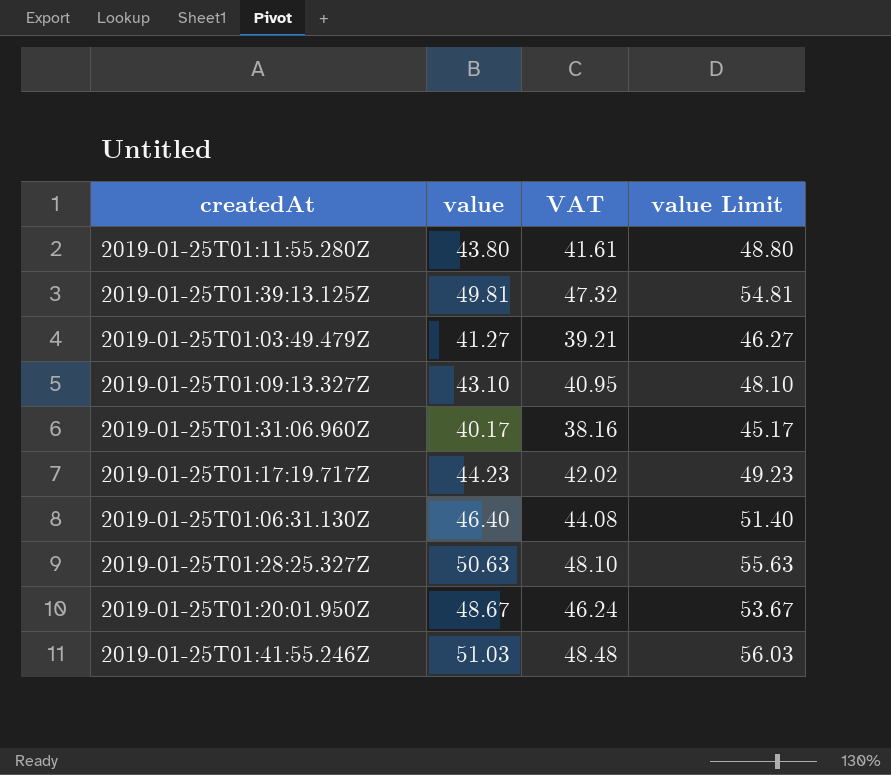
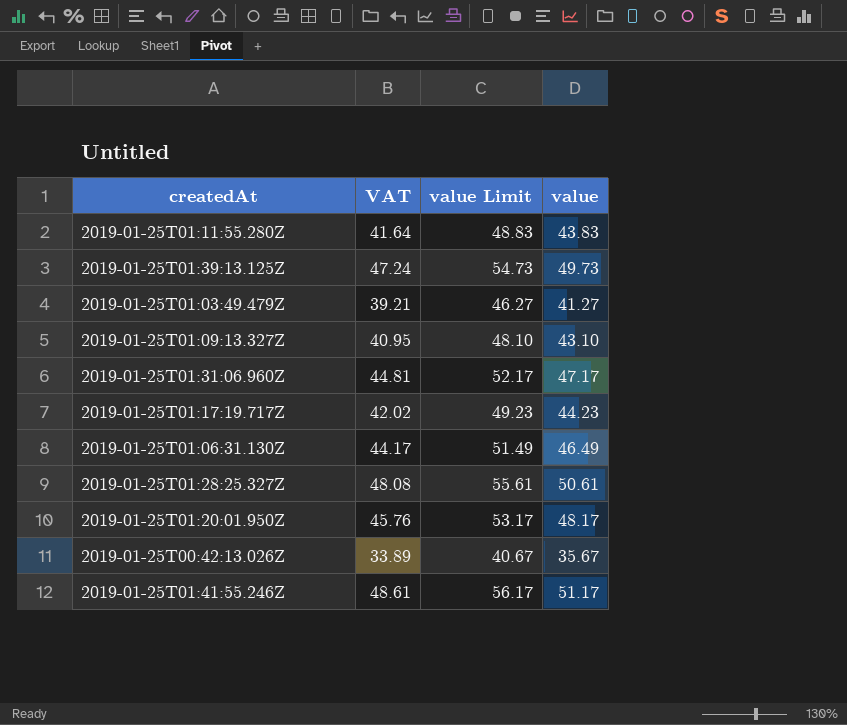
column value | position: 2 -> 4
2019-01-25T01:11:55.280Z | VAT: 41.61 -> 41.64
2019-01-25T01:11:55.280Z | value Limit: 48.80 -> 48.83
2019-01-25T01:11:55.280Z | value: 43.80 -> 43.83
2019-01-25T01:39:13.125Z | VAT: 47.32 -> 47.24
2019-01-25T01:39:13.125Z | value Limit: 54.81 -> 54.73
2019-01-25T01:39:13.125Z | value: 49.81 -> 49.73
2019-01-25T01:31:06.960Z | VAT: 38.16 -> 44.81
2019-01-25T01:31:06.960Z | value Limit: 45.17 -> 52.17
2019-01-25T01:31:06.960Z | value: 40.17 -> 47.17
2019-01-25T01:06:31.130Z | VAT: 44.08 -> 44.17
2019-01-25T01:06:31.130Z | value Limit: 51.40 -> 51.49
2019-01-25T01:06:31.130Z | value: 46.40 -> 46.49
2019-01-25T01:28:25.327Z | VAT: 48.10 -> 48.08
2019-01-25T01:28:25.327Z | value Limit: 55.63 -> 55.61
2019-01-25T01:28:25.327Z | value: 50.63 -> 50.61
2019-01-25T01:20:01.950Z | VAT: 46.24 -> 45.76
2019-01-25T01:20:01.950Z | value Limit: 53.67 -> 53.17
2019-01-25T01:20:01.950Z | value: 48.67 -> 48.17
row 2019-01-25T00:42:13.026Z: none -> 33.89 | 40.67 | 35.67
2019-01-25T01:41:55.246Z | VAT: 48.48 -> 48.61
2019-01-25T01:41:55.246Z | value Limit: 56.03 -> 56.17
2019-01-25T01:41:55.246Z | value: 51.03 -> 51.17

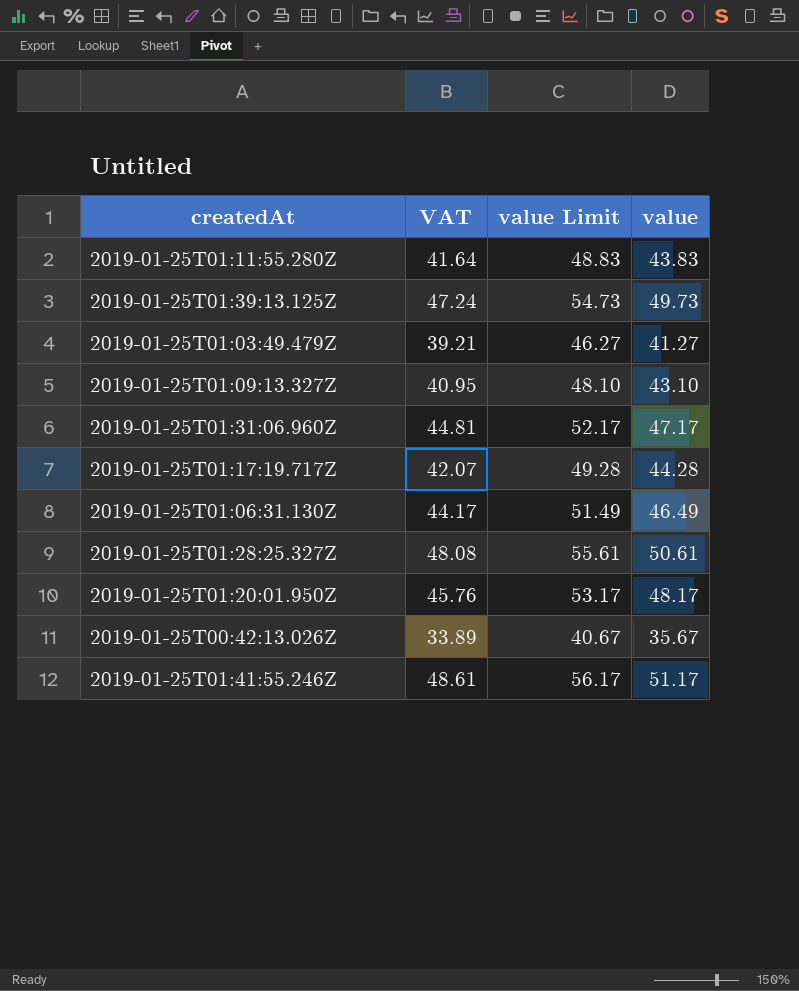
2019-01-25T01:17:19.717Z | VAT: 42.02 -> 42.07
2019-01-25T01:17:19.717Z | value Limit: 49.23 -> 49.28
2019-01-25T01:17:19.717Z | value: 44.23 -> 44.28

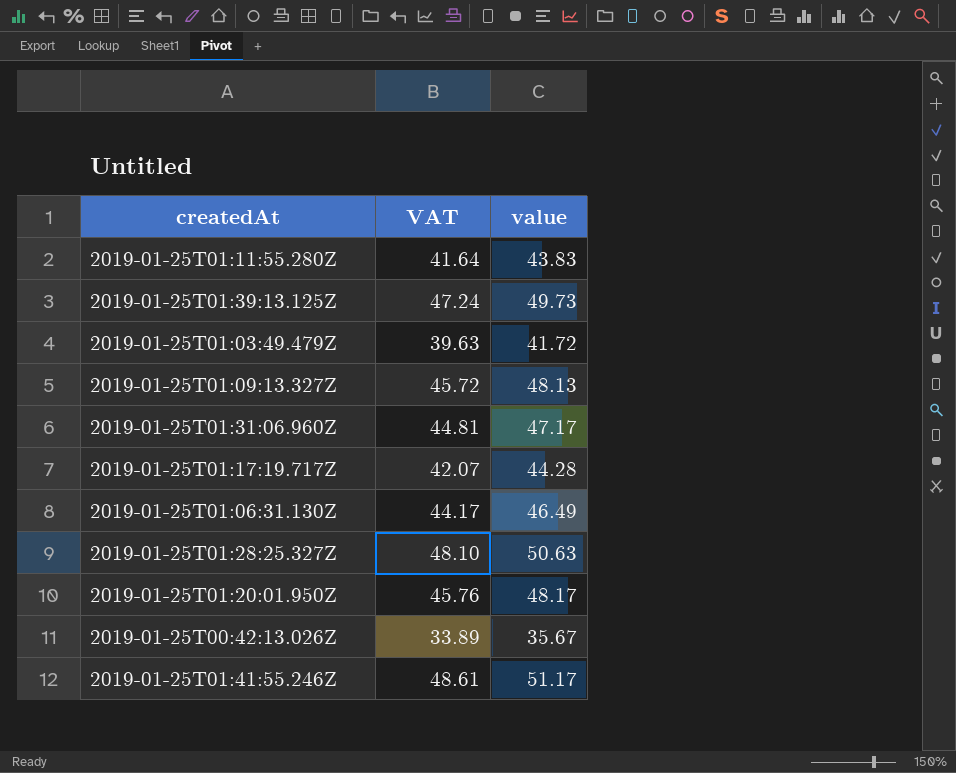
column value Limit | formula: [value] + 5 -> none
2019-01-25T01:03:49.479Z | VAT: 39.21 -> 39.63
2019-01-25T01:03:49.479Z | value: 41.27 -> 41.72
2019-01-25T01:09:13.327Z | VAT: 40.95 -> 45.72
2019-01-25T01:09:13.327Z | value: 43.10 -> 48.13
2019-01-25T01:28:25.327Z | VAT: 48.08 -> 48.10
2019-01-25T01:28:25.327Z | value: 50.61 -> 50.63

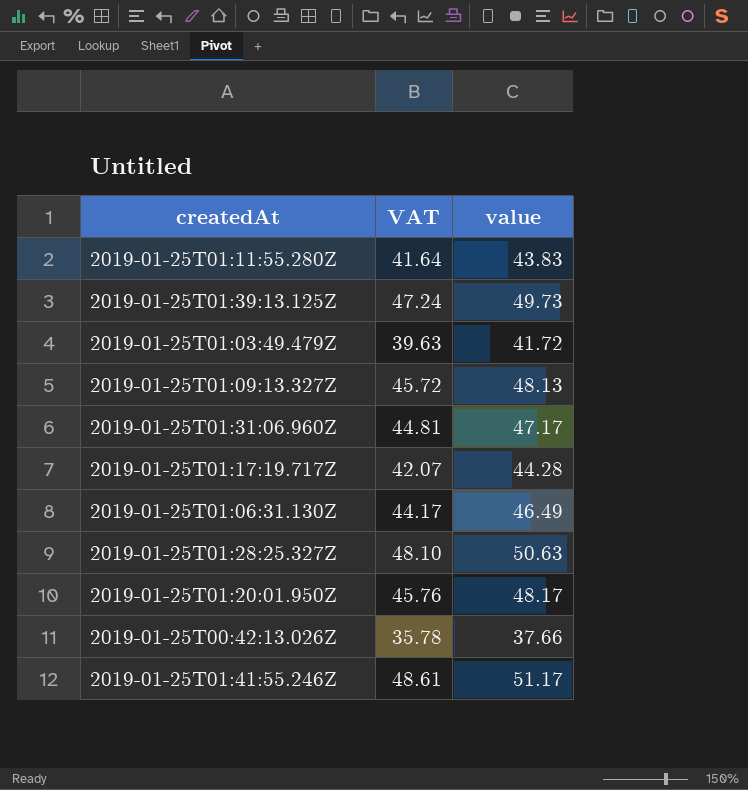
2019-01-25T00:42:13.026Z | VAT: 33.89 -> 35.78
2019-01-25T00:42:13.026Z | value: 35.67 -> 37.66

